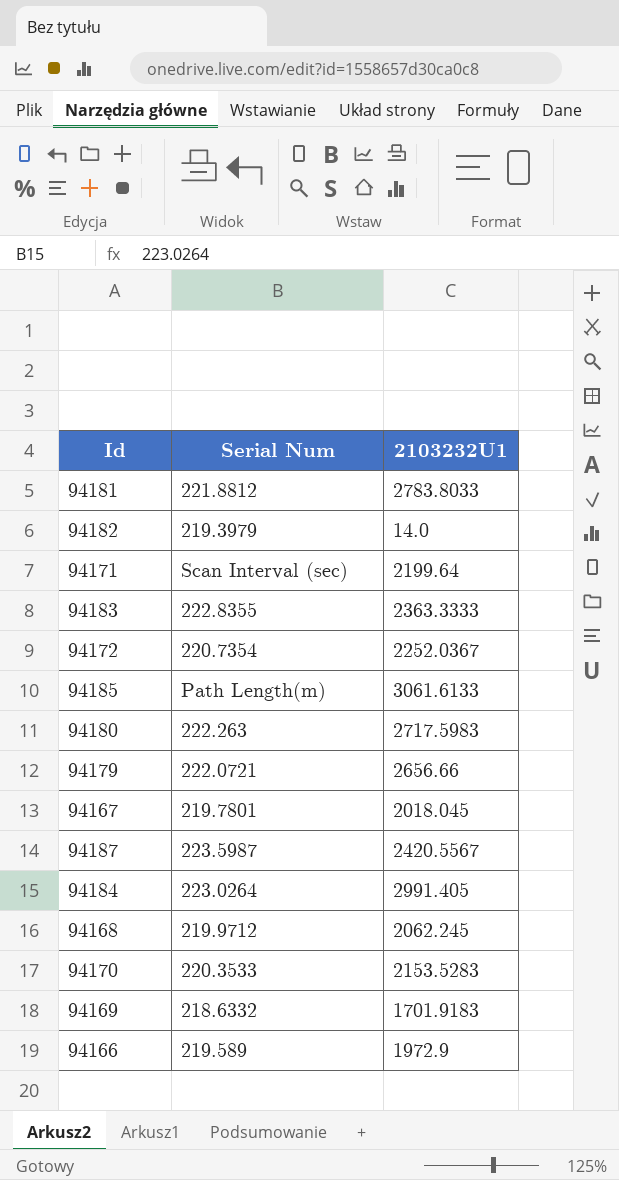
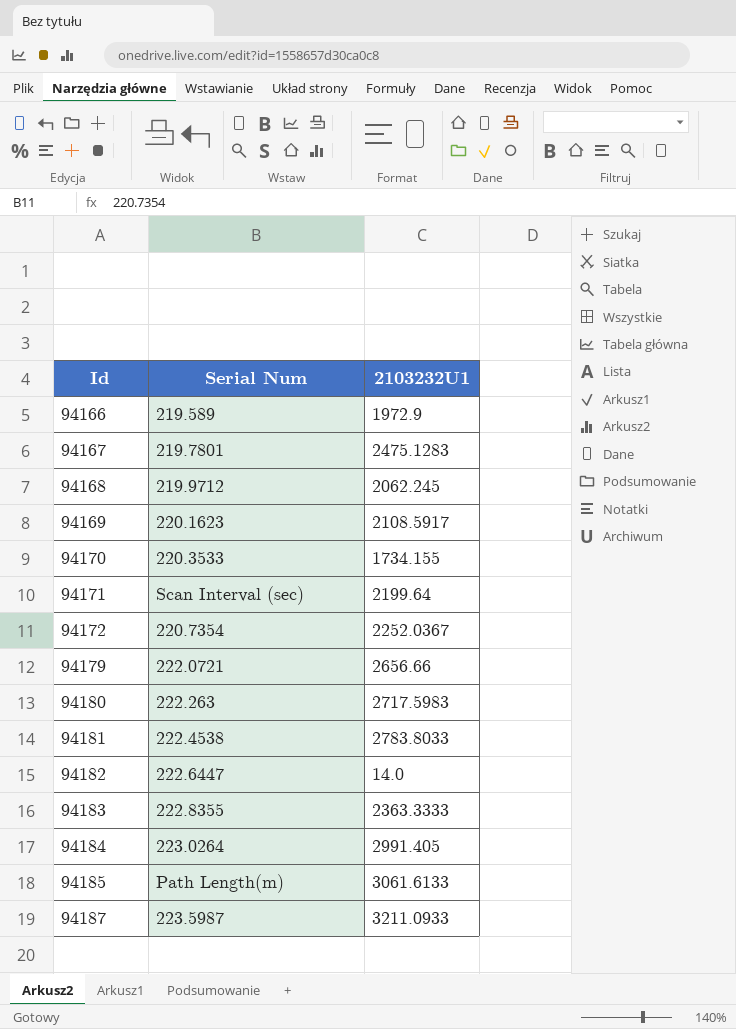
row order: none -> Id ascending
94167 | 2103232U1: 2018.045 -> 2475.1283
94169 | Serial Num: 218.6332 -> 220.1623
94169 | 2103232U1: 1701.9183 -> 2108.5917
94170 | 2103232U1: 2153.5283 -> 1734.155
94181 | Serial Num: 221.8812 -> 222.4538
94182 | Serial Num: 219.3979 -> 222.6447
94187 | 2103232U1: 2420.5567 -> 3211.0933

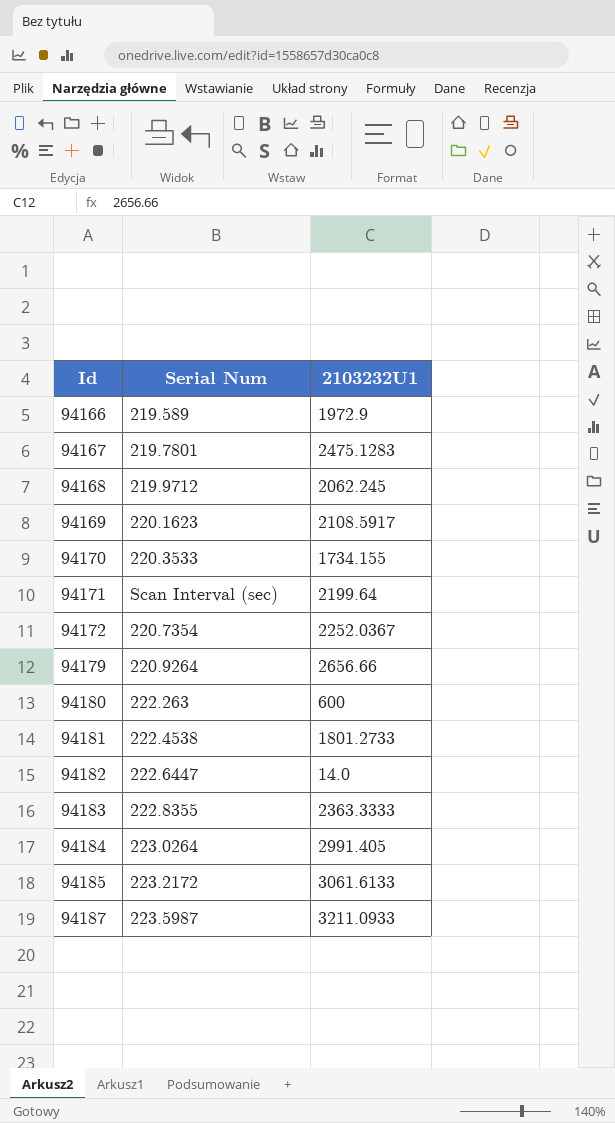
94179 | Serial Num: 222.0721 -> 220.9264
94180 | 2103232U1: 2717.5983 -> 600
94181 | 2103232U1: 2783.8033 -> 1801.2733
94185 | Serial Num: Path Length(m) -> 223.2172

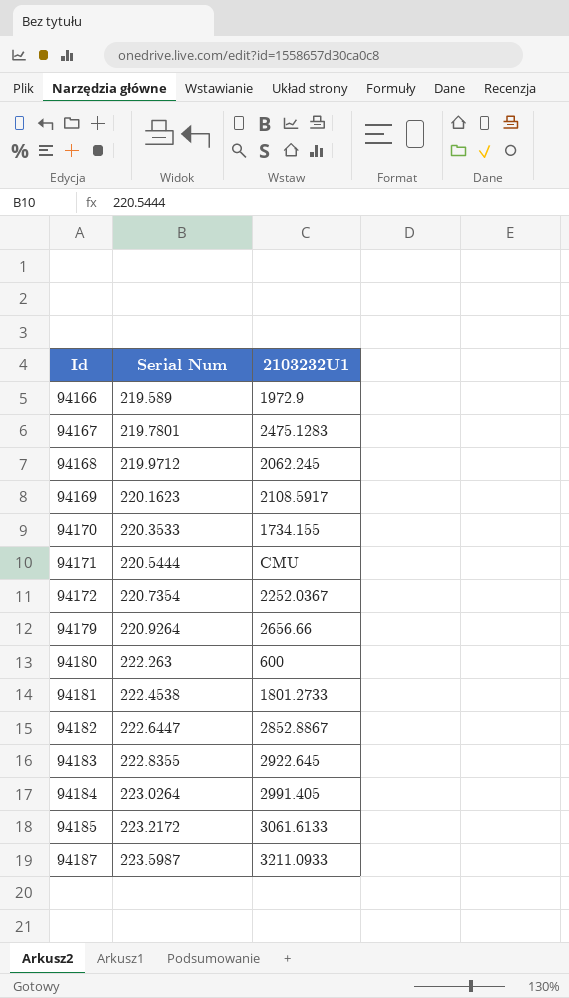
94171 | Serial Num: Scan Interval (sec) -> 220.5444
94171 | 2103232U1: 2199.64 -> CMU
94182 | 2103232U1: 14.0 -> 2852.8867
94183 | 2103232U1: 2363.3333 -> 2922.645

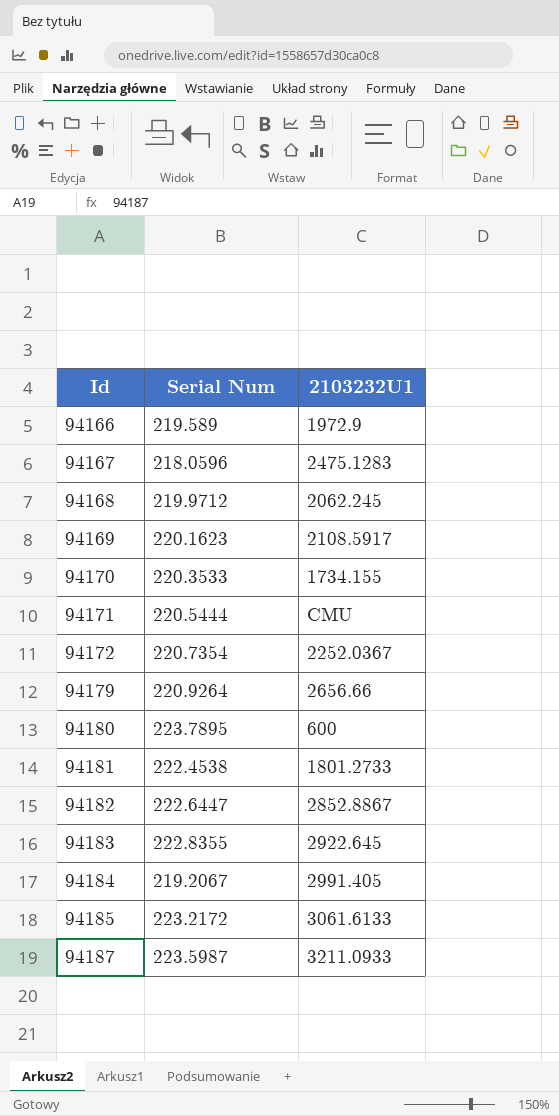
94167 | Serial Num: 219.7801 -> 218.0596
94180 | Serial Num: 222.263 -> 223.7895
94184 | Serial Num: 223.0264 -> 219.2067

